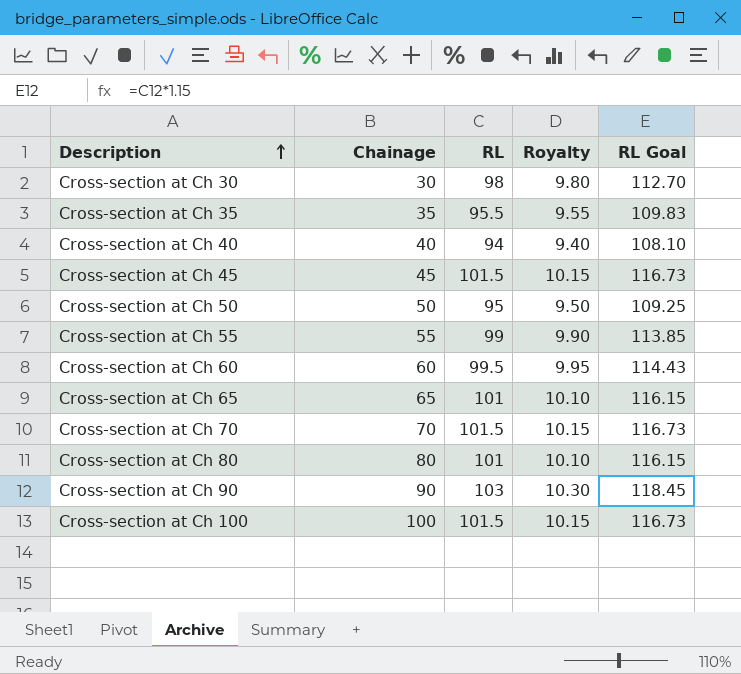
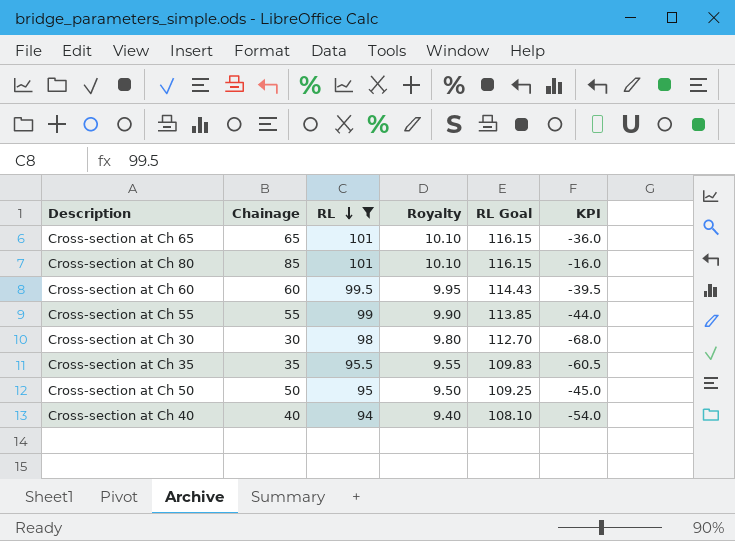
filter: none -> RL <= 101
row order: Description ascending -> RL descending
column KPI | formula: none -> [Chainage] - [RL]
Cross-section at Ch 80 | Chainage: 80 -> 85

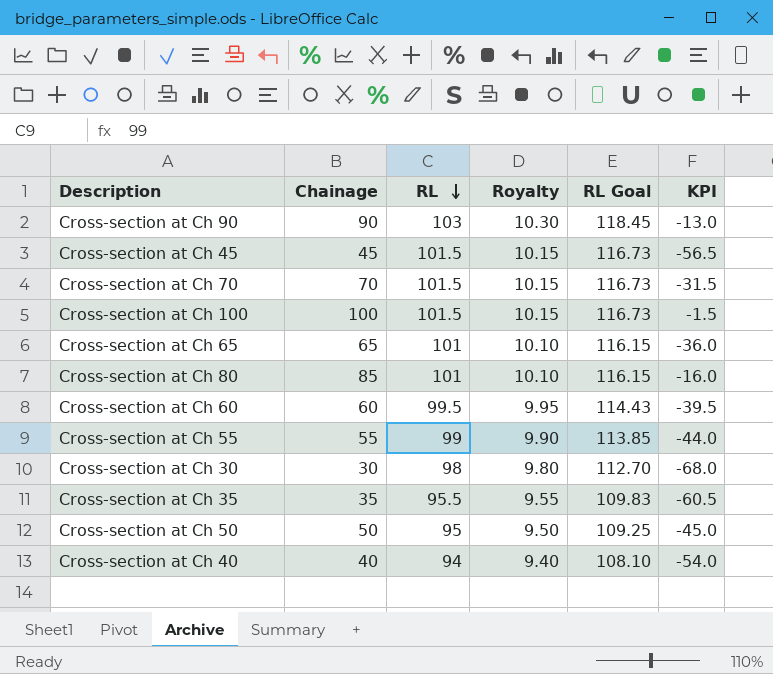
filter: RL <= 101 -> none

